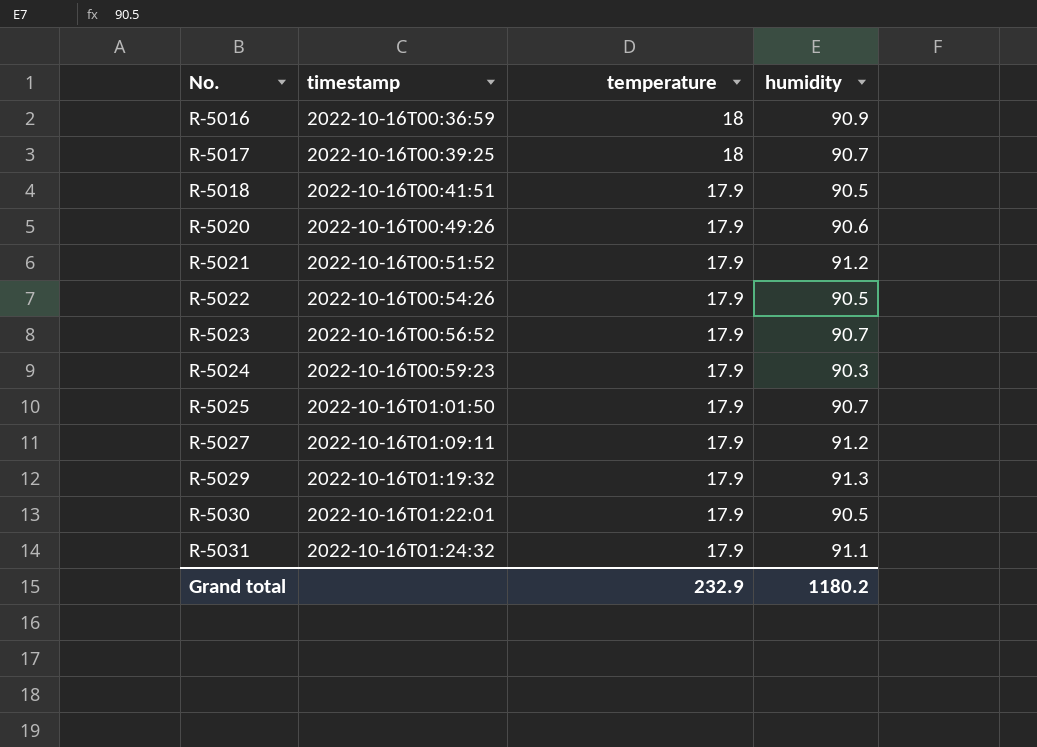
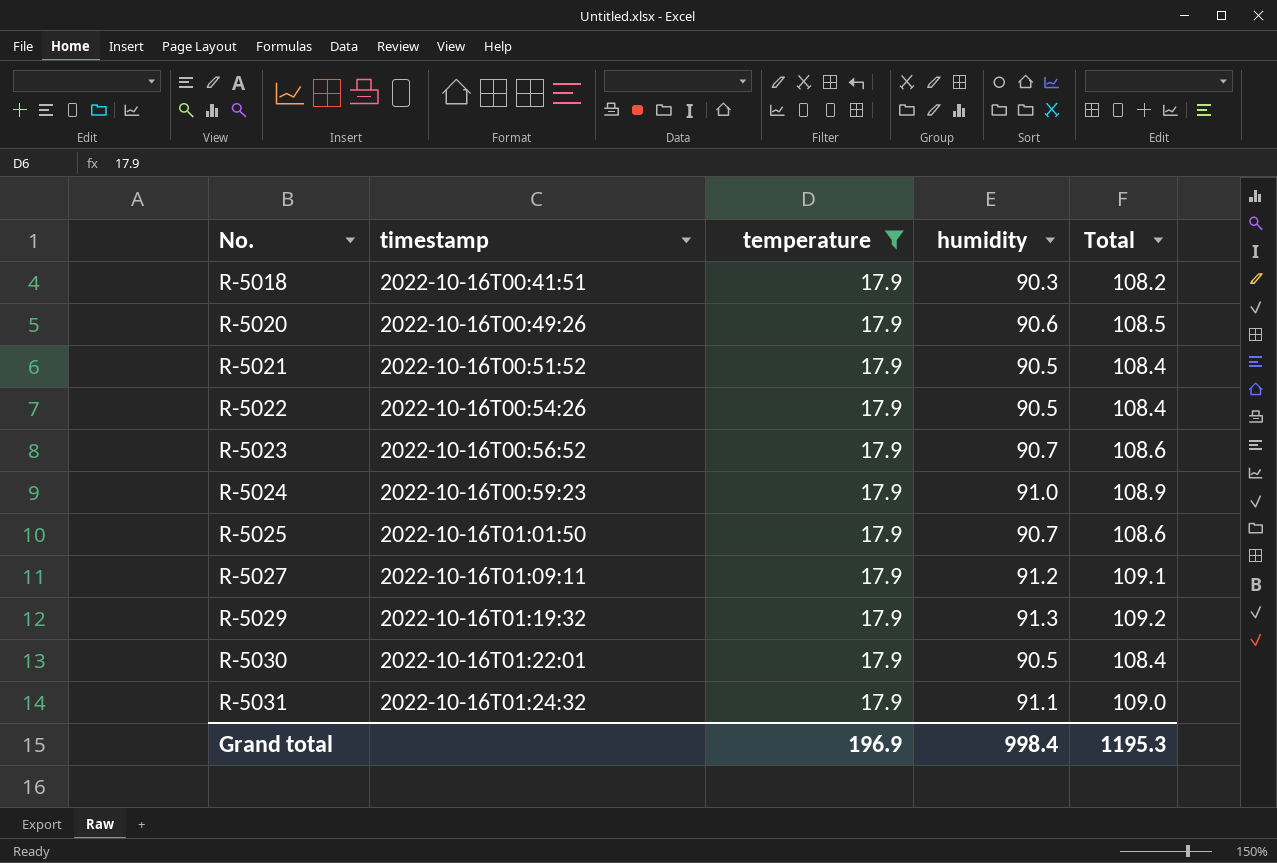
filter: none -> temperature = 17.9
column Total | formula: none -> [temperature] + [humidity]
R-5018 | humidity: 90.5 -> 90.3
R-5021 | humidity: 91.2 -> 90.5
R-5024 | humidity: 90.3 -> 91.0
Grand total | temperature: 232.9 -> 196.9
Grand total | humidity: 1180.2 -> 998.4

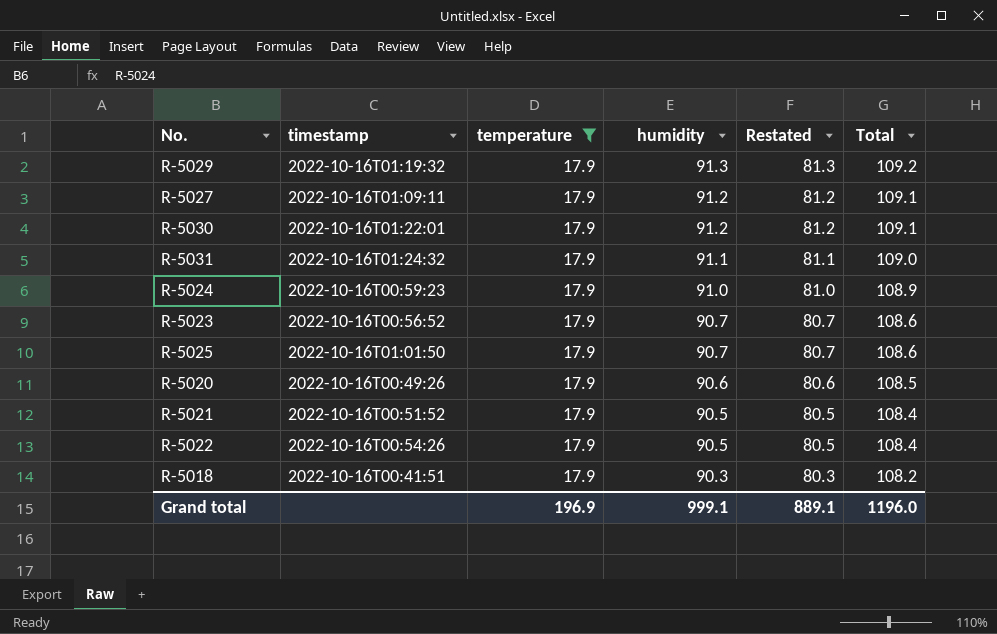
row order: No. ascending -> humidity descending
column Restated | formula: none -> [humidity] - 10
R-5030 | humidity: 90.5 -> 91.2
R-5030 | Total: 108.4 -> 109.1
Grand total | humidity: 998.4 -> 999.1
Grand total | Total: 1195.3 -> 1196.0

